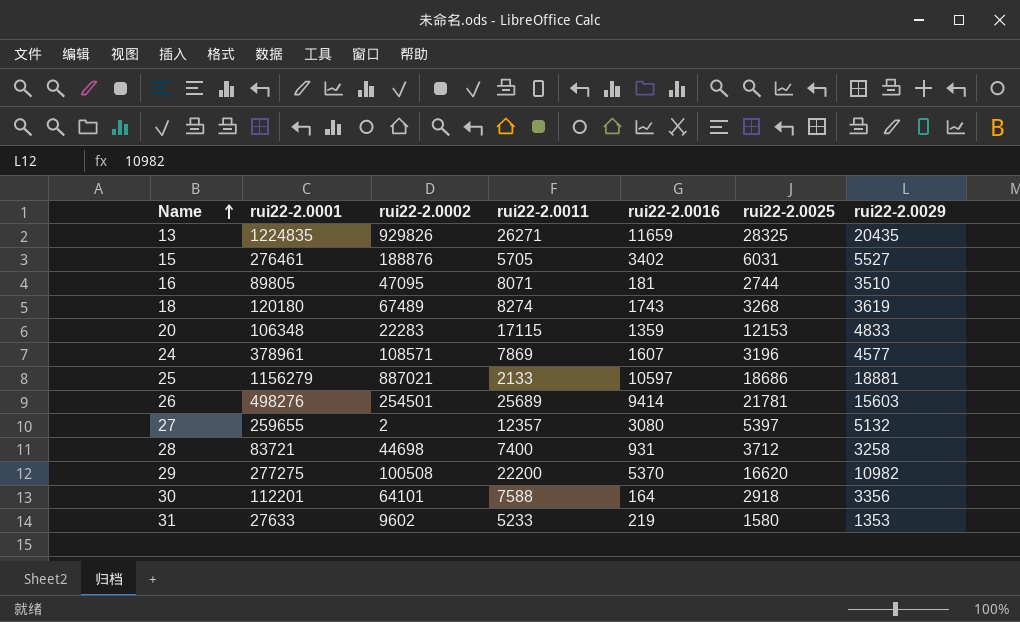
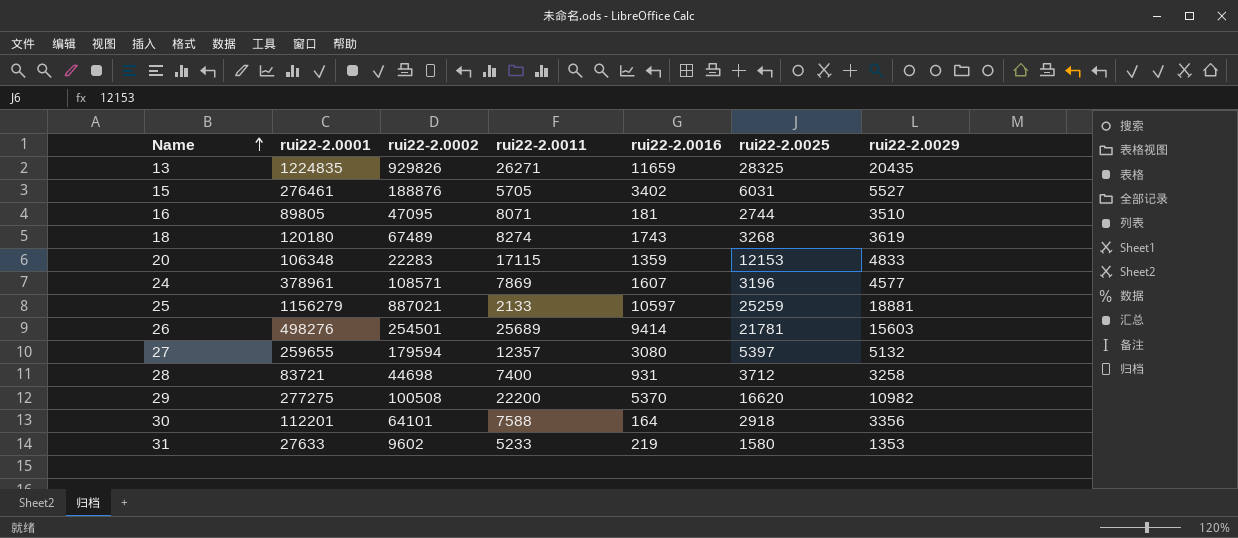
25 | rui22-2.0025: 18686 -> 25259
27 | rui22-2.0002: 2 -> 179594

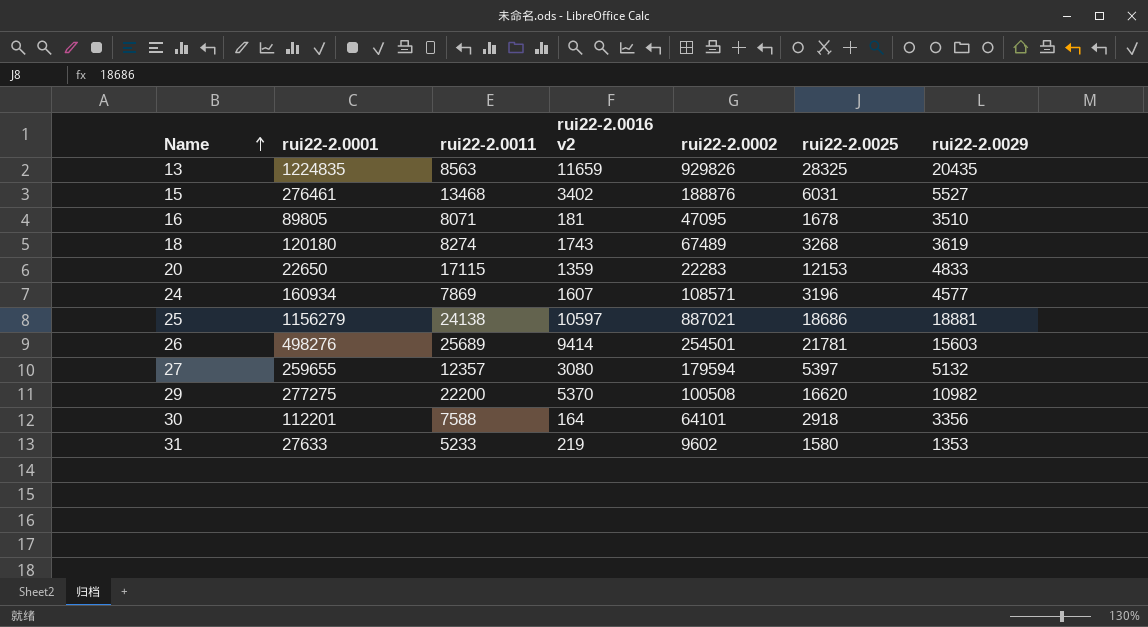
column name: rui22-2.0016 -> rui22-2.0016 v2
column rui22-2.0002 | position: 3 -> 5
row 28: 83721 | 44698 | 7400 | 931 | 3712 | 3258 -> none
13 | rui22-2.0011: 26271 -> 8563
15 | rui22-2.0011: 5705 -> 13468
16 | rui22-2.0025: 2744 -> 1678
20 | rui22-2.0001: 106348 -> 22650
24 | rui22-2.0001: 378961 -> 160934
25 | rui22-2.0011: 2133 -> 24138
25 | rui22-2.0025: 25259 -> 18686

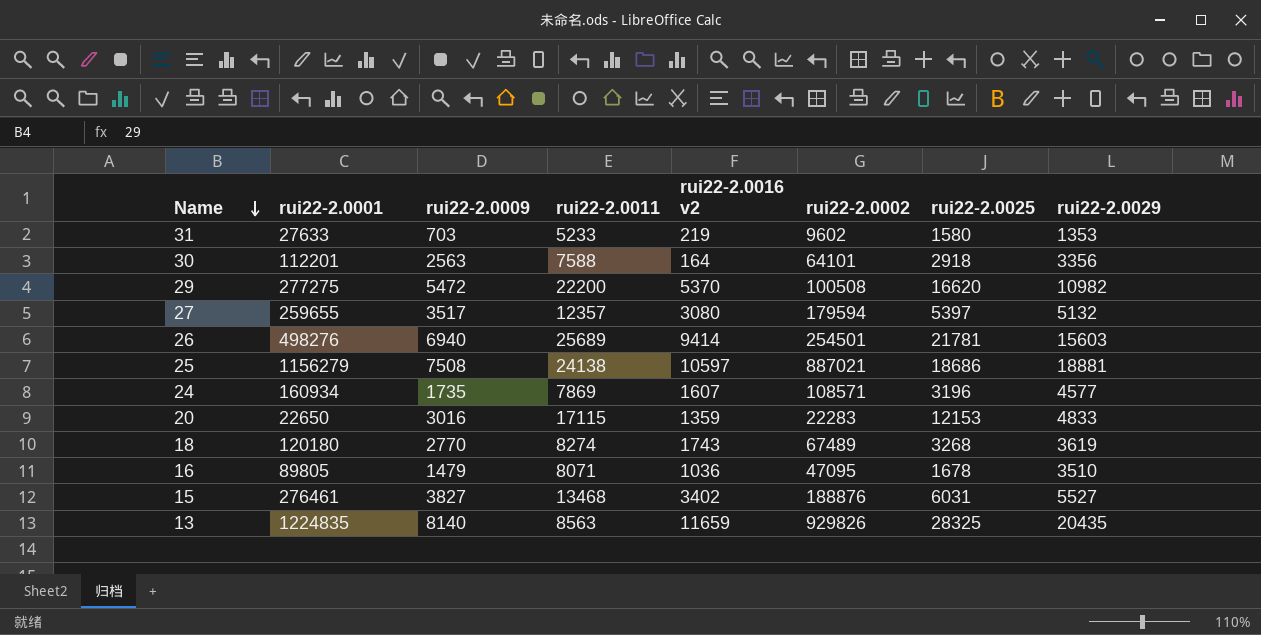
row order: Name ascending -> Name descending
column rui22-2.0009 | position: none -> 3
16 | rui22-2.0016 v2: 181 -> 1036

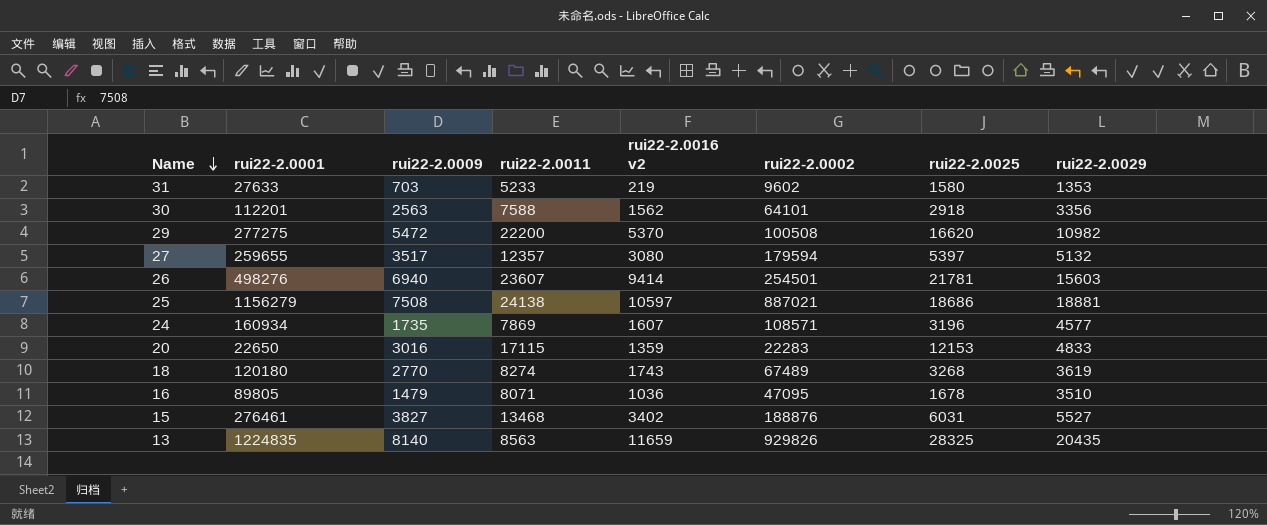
30 | rui22-2.0016 v2: 164 -> 1562
26 | rui22-2.0011: 25689 -> 23607

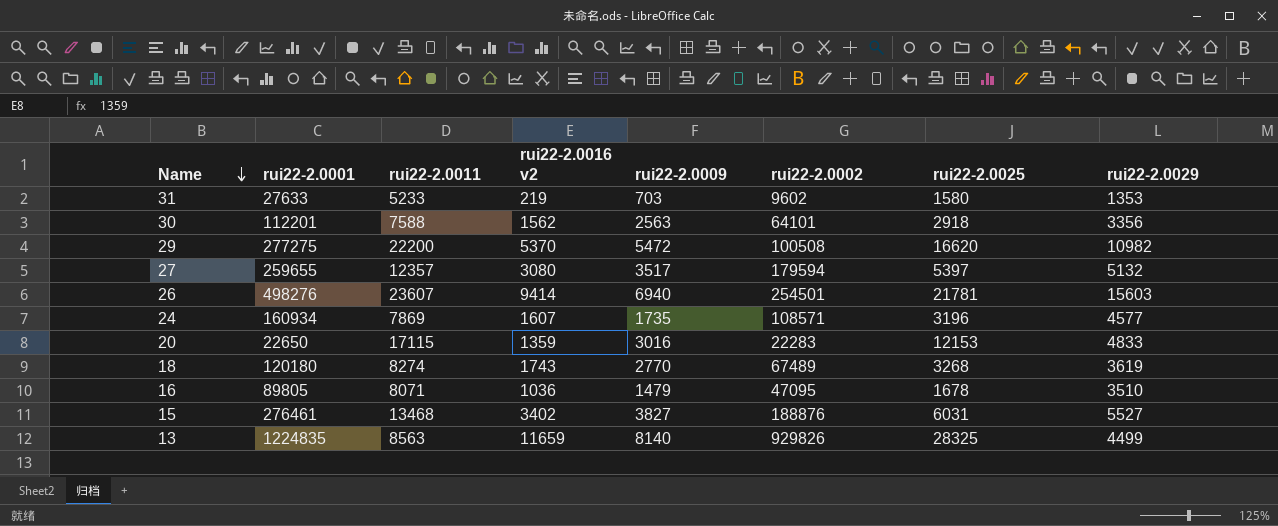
column rui22-2.0009 | position: 3 -> 5
row 25: 1156279 | 7508 | 24138 | 10597 | 887021 | 18686 | 18881 -> none
13 | rui22-2.0029: 20435 -> 4499

